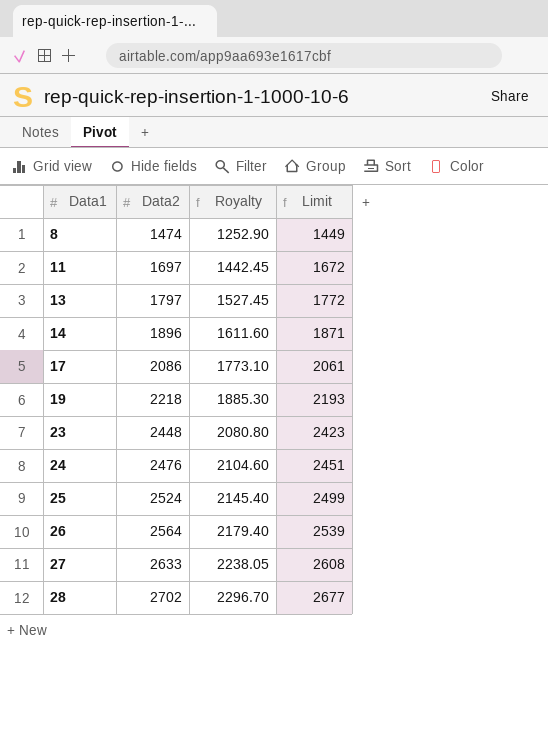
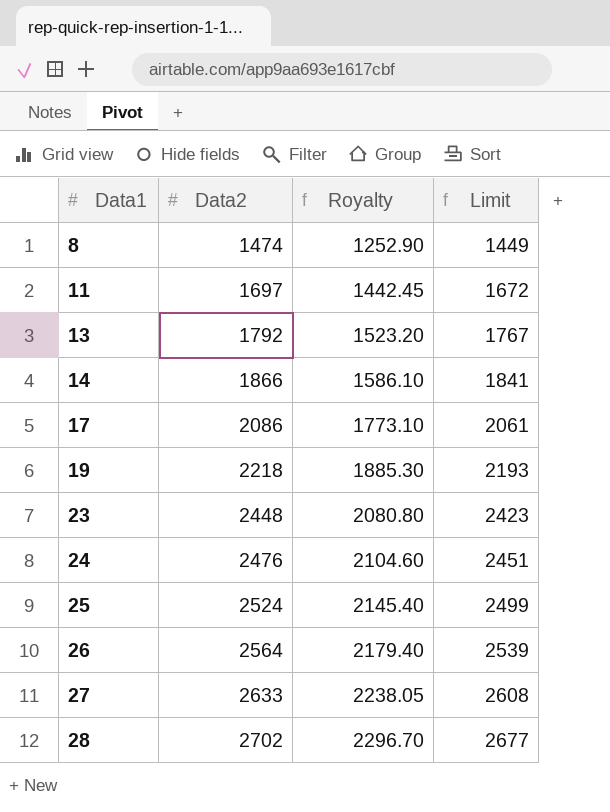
13 | Data2: 1797 -> 1792
13 | Royalty: 1527.45 -> 1523.20
13 | Limit: 1772 -> 1767
14 | Data2: 1896 -> 1866
14 | Royalty: 1611.60 -> 1586.10
14 | Limit: 1871 -> 1841

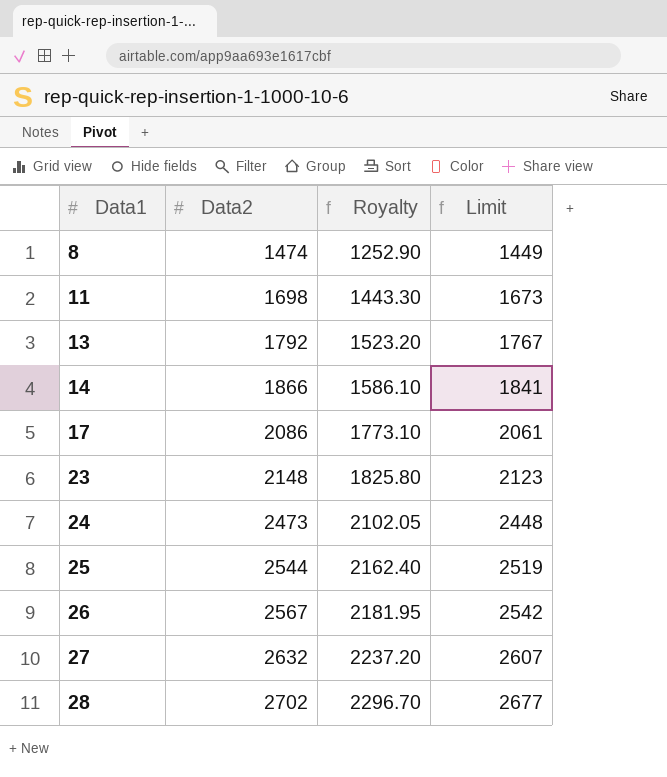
row 19: 2218 | 1885.30 | 2193 -> none
11 | Data2: 1697 -> 1698
11 | Royalty: 1442.45 -> 1443.30
11 | Limit: 1672 -> 1673
23 | Data2: 2448 -> 2148
23 | Royalty: 2080.80 -> 1825.80
23 | Limit: 2423 -> 2123
24 | Data2: 2476 -> 2473
24 | Royalty: 2104.60 -> 2102.05
24 | Limit: 2451 -> 2448
25 | Data2: 2524 -> 2544
25 | Royalty: 2145.40 -> 2162.40
25 | Limit: 2499 -> 2519
26 | Data2: 2564 -> 2567
26 | Royalty: 2179.40 -> 2181.95
26 | Limit: 2539 -> 2542
27 | Data2: 2633 -> 2632
27 | Royalty: 2238.05 -> 2237.20
27 | Limit: 2608 -> 2607

